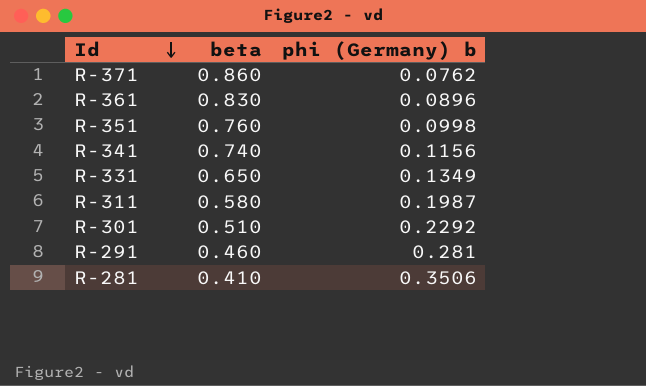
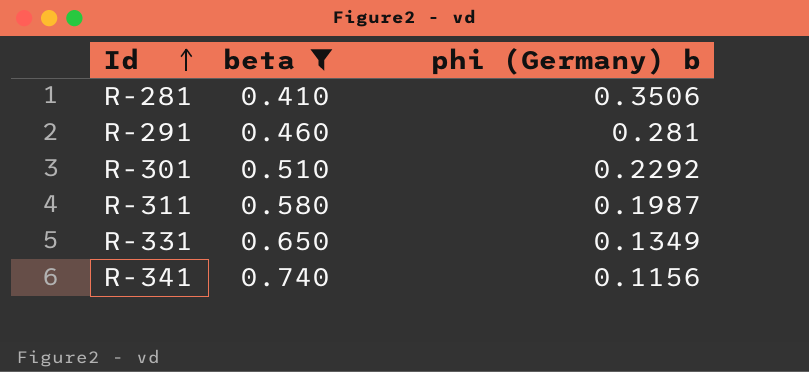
filter: none -> beta <= 0.740
row order: Id descending -> Id ascending

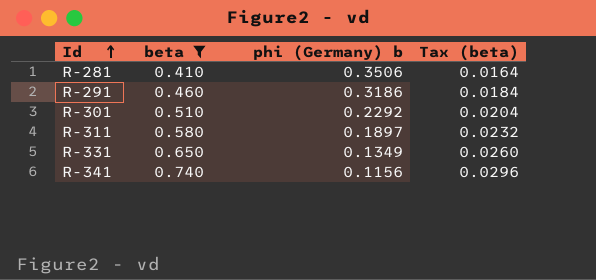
column Tax (beta) | formula: none -> [beta] * 0.04
R-291 | phi (Germany) b: 0.281 -> 0.3186
R-311 | phi (Germany) b: 0.1987 -> 0.1897

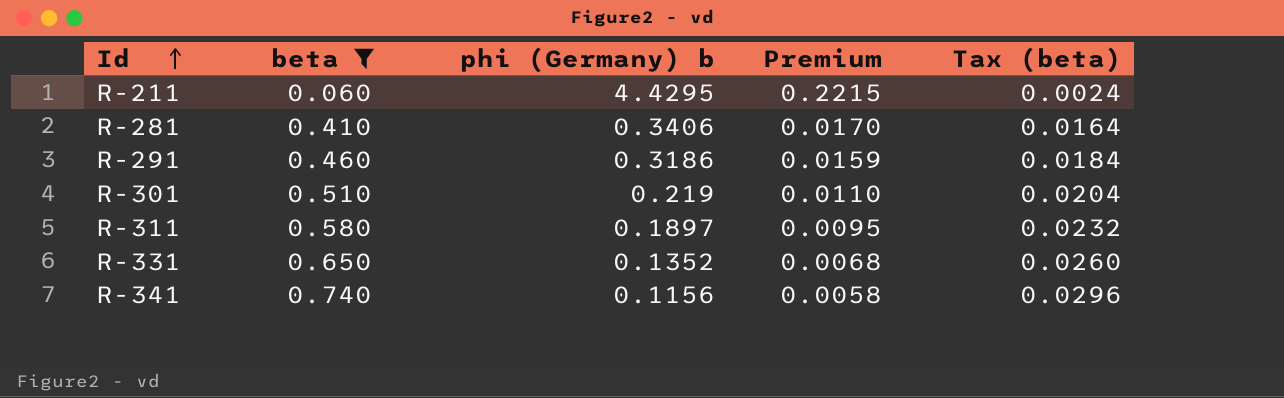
column Premium | formula: none -> [phi (Germany) b] * 0.05
row R-211: none -> 0.060 | 4.4295 | 0.2215 | 0.0024
R-281 | phi (Germany) b: 0.3506 -> 0.3406
R-301 | phi (Germany) b: 0.2292 -> 0.219
R-331 | phi (Germany) b: 0.1349 -> 0.1352

